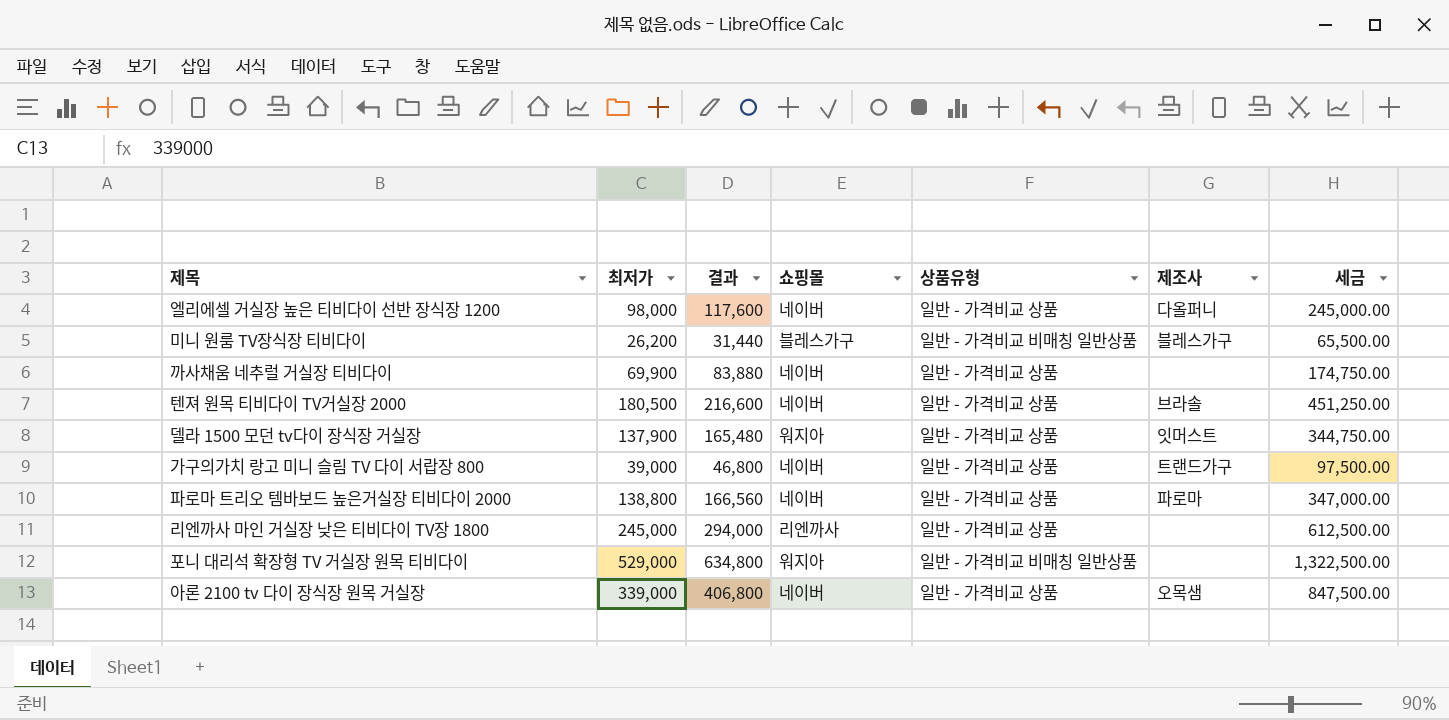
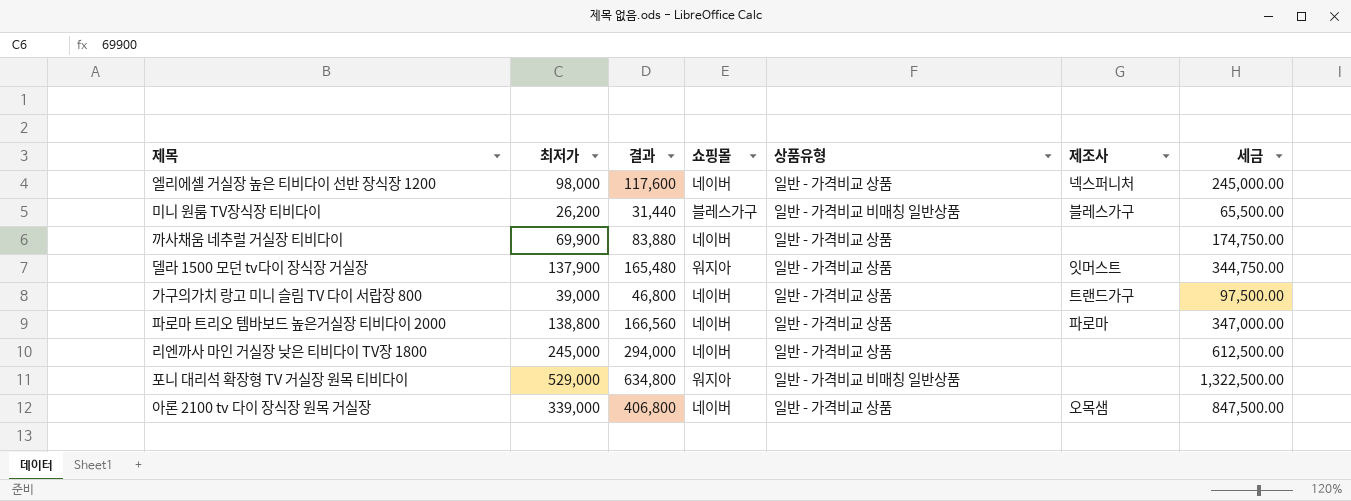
row 텐져 원목 티비다이 TV거실장 2000: 180,500 | 216,600 | 네이버 | 일반 - 가격비교 상품 | 브라솔 | 451,250.00 -> none
엘리에셀 거실장 높은 티비다이 선반 장식장 1200 | 제조사: 다올퍼니 -> 넥스퍼니처
리엔까사 마인 거실장 낮은 티비다이 TV장 1800 | 쇼핑몰: 리엔까사 -> 네이버

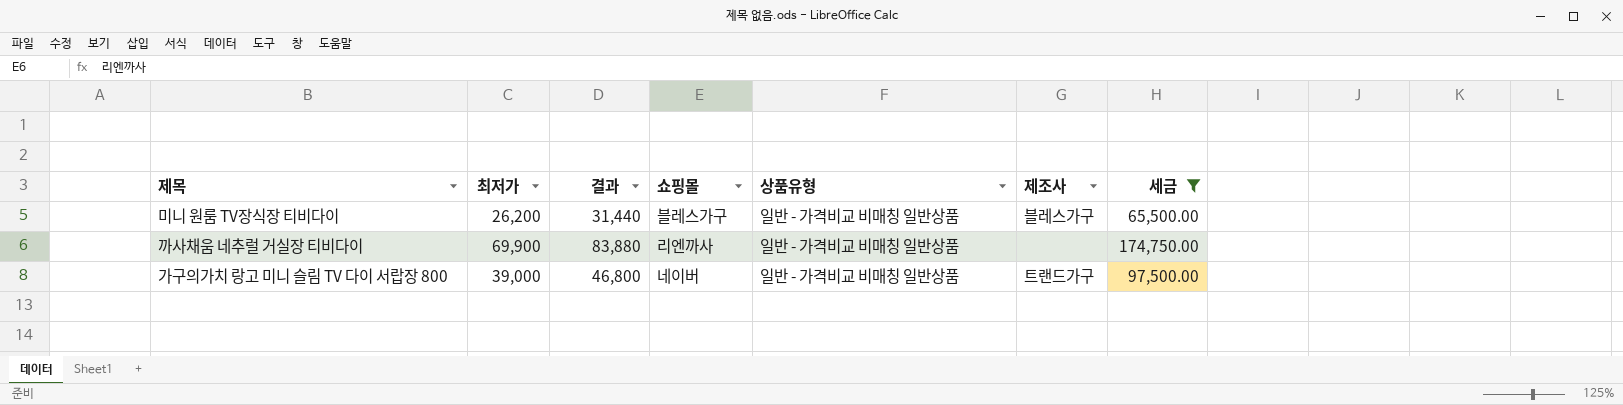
filter: none -> 세금 <= 174,750.00
까사채움 네추럴 거실장 티비다이 | 쇼핑몰: 네이버 -> 리엔까사
까사채움 네추럴 거실장 티비다이 | 상품유형: 일반 - 가격비교 상품 -> 일반 - 가격비교 비매칭 일반상품
가구의가치 랑고 미니 슬림 TV 다이 서랍장 800 | 상품유형: 일반 - 가격비교 상품 -> 일반 - 가격비교 비매칭 일반상품

